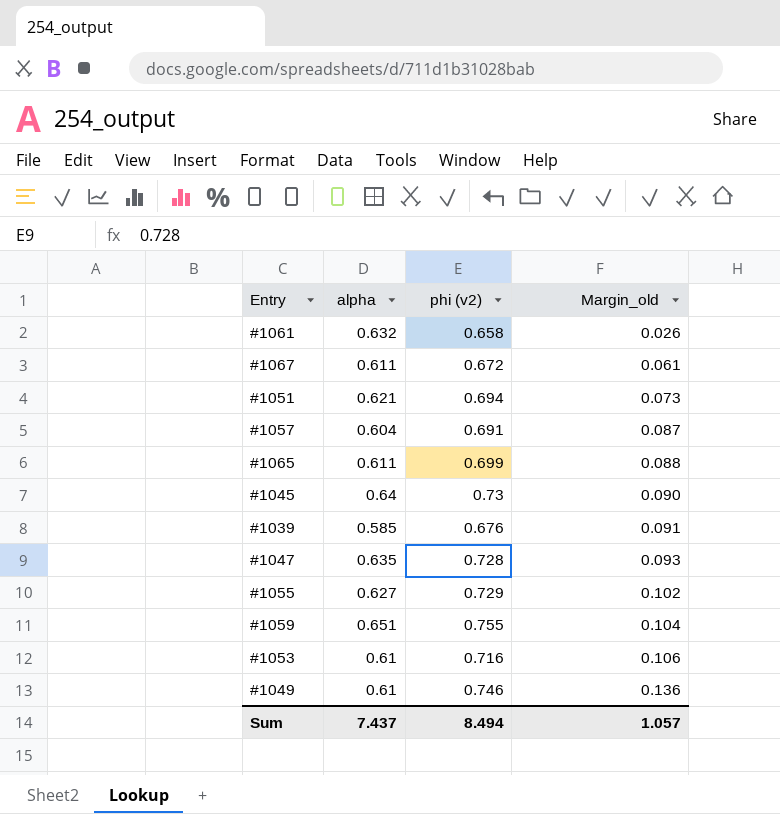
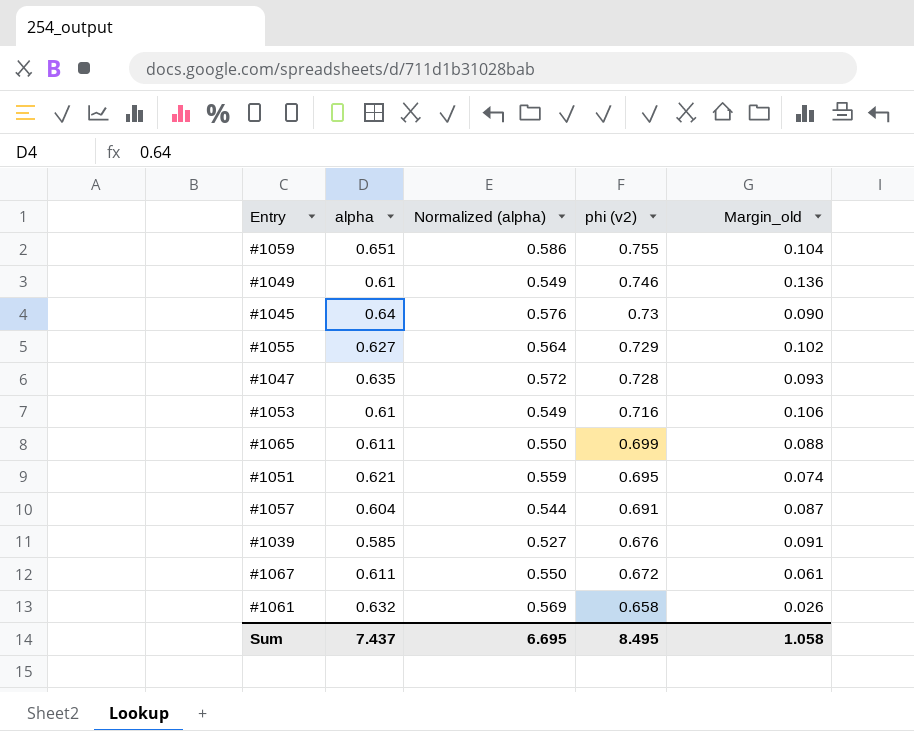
row order: Margin_old ascending -> phi (v2) descending
column Normalized (alpha) | formula: none -> [alpha] * 0.9
#1051 | phi (v2): 0.694 -> 0.695
#1051 | Margin_old: 0.073 -> 0.074
Sum | phi (v2): 8.494 -> 8.495
Sum | Margin_old: 1.057 -> 1.058

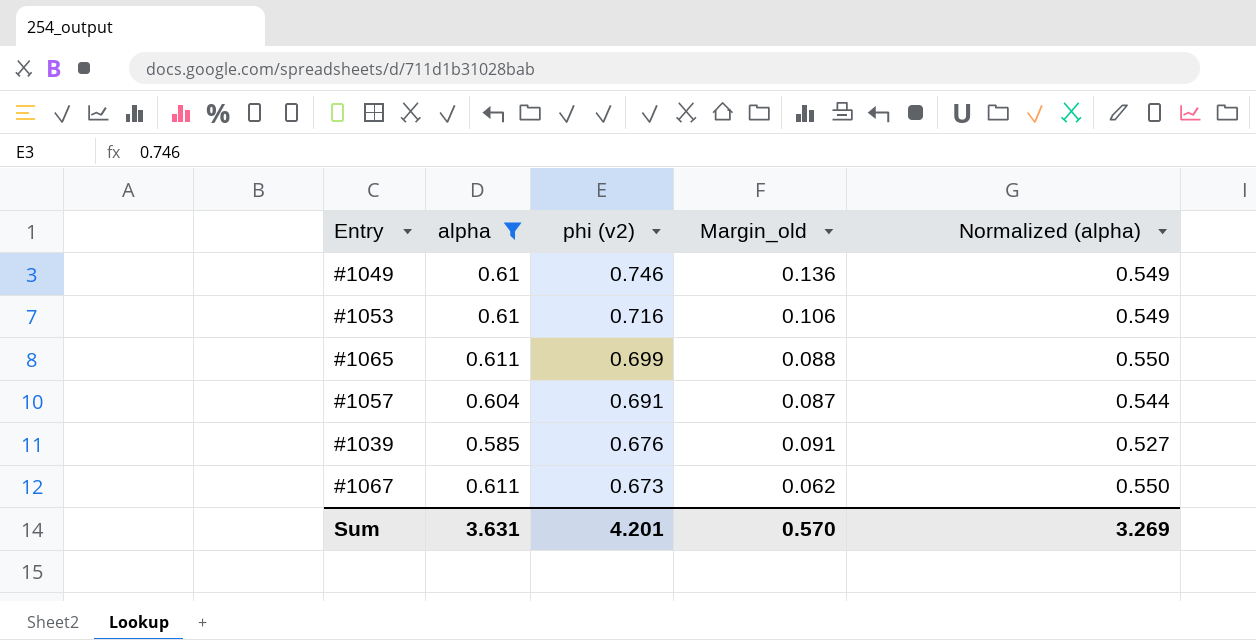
filter: none -> alpha <= 0.611
column Normalized (alpha) | position: 3 -> 5
#1067 | phi (v2): 0.672 -> 0.673
#1067 | Margin_old: 0.061 -> 0.062
Sum | alpha: 7.437 -> 3.631
Sum | phi (v2): 8.495 -> 4.201
Sum | Margin_old: 1.058 -> 0.570
Sum | Normalized (alpha): 6.695 -> 3.269

